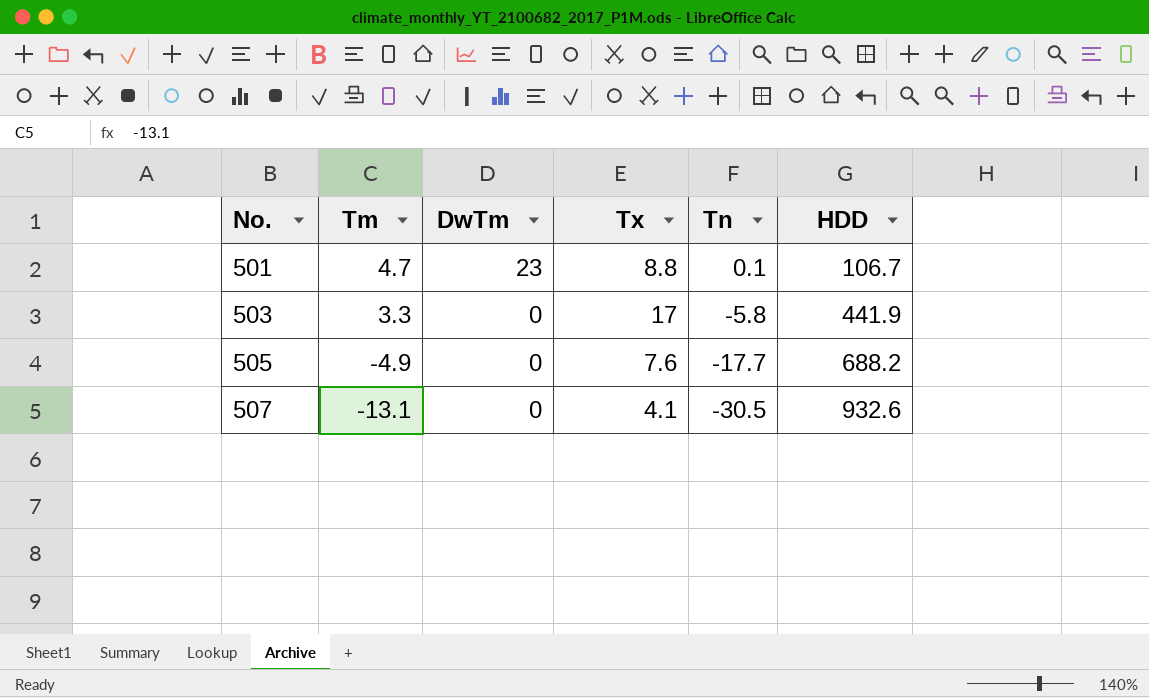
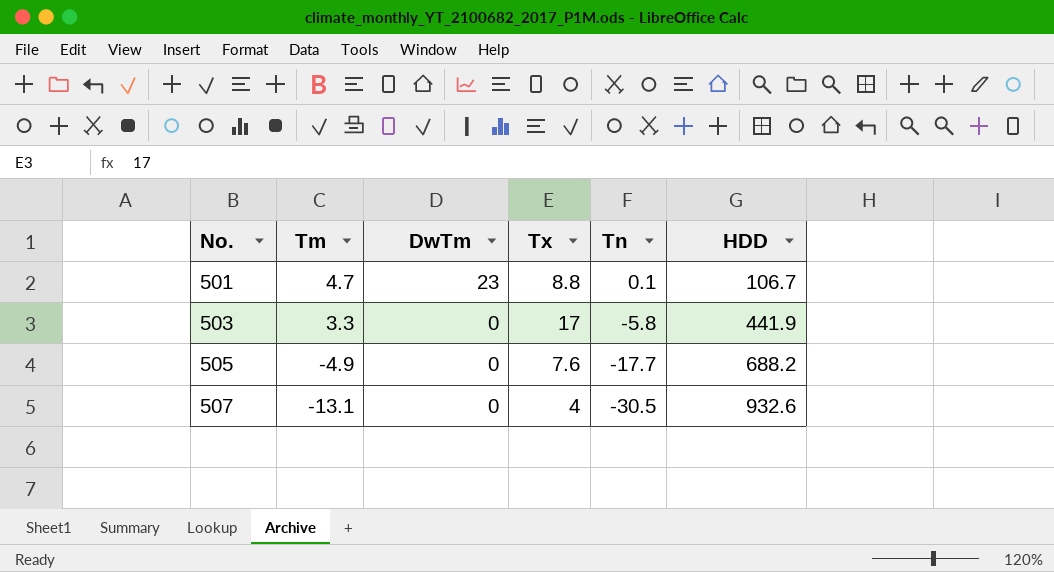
507 | Tx: 4.1 -> 4

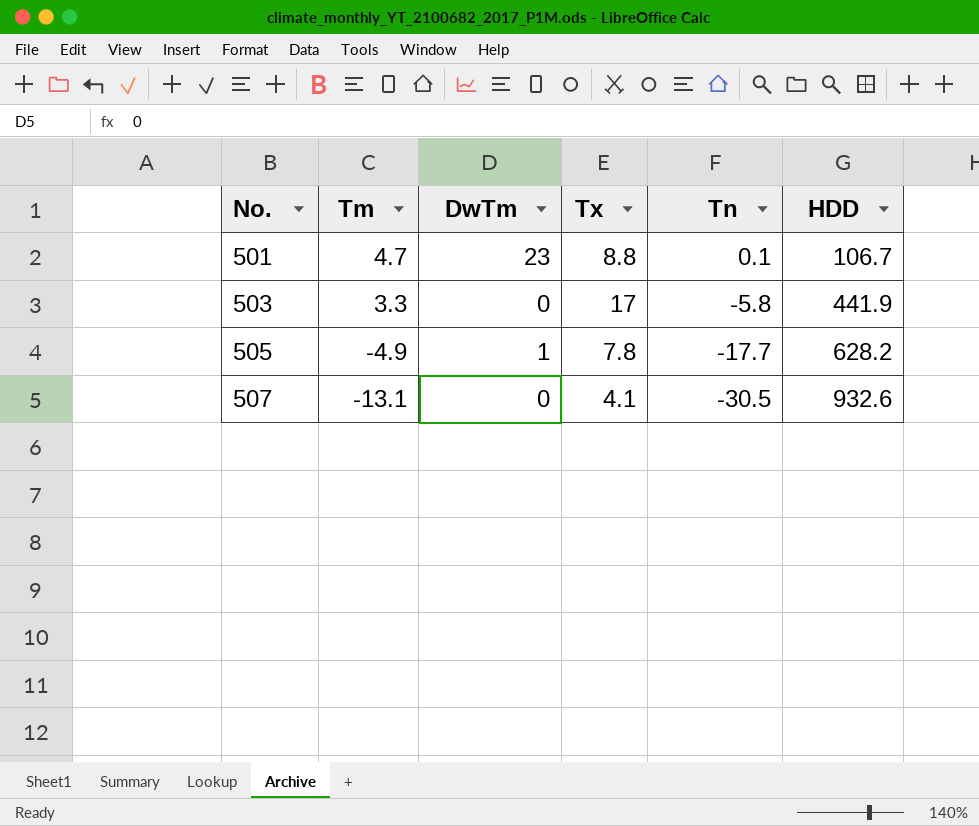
505 | DwTm: 0 -> 1
505 | Tx: 7.6 -> 7.8
505 | HDD: 688.2 -> 628.2
507 | Tx: 4 -> 4.1

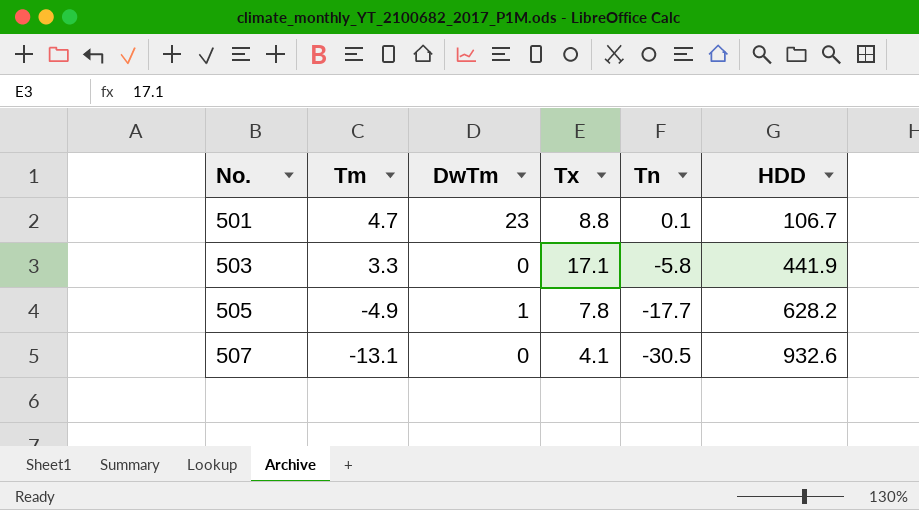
503 | Tx: 17 -> 17.1

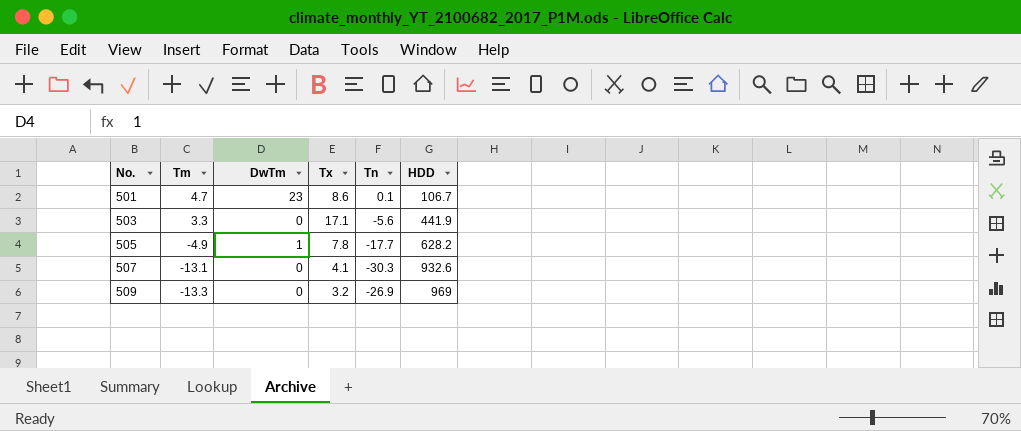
501 | Tx: 8.8 -> 8.6
503 | Tn: -5.8 -> -5.6
507 | Tn: -30.5 -> -30.3
row 509: none -> -13.3 | 0 | 3.2 | -26.9 | 969

